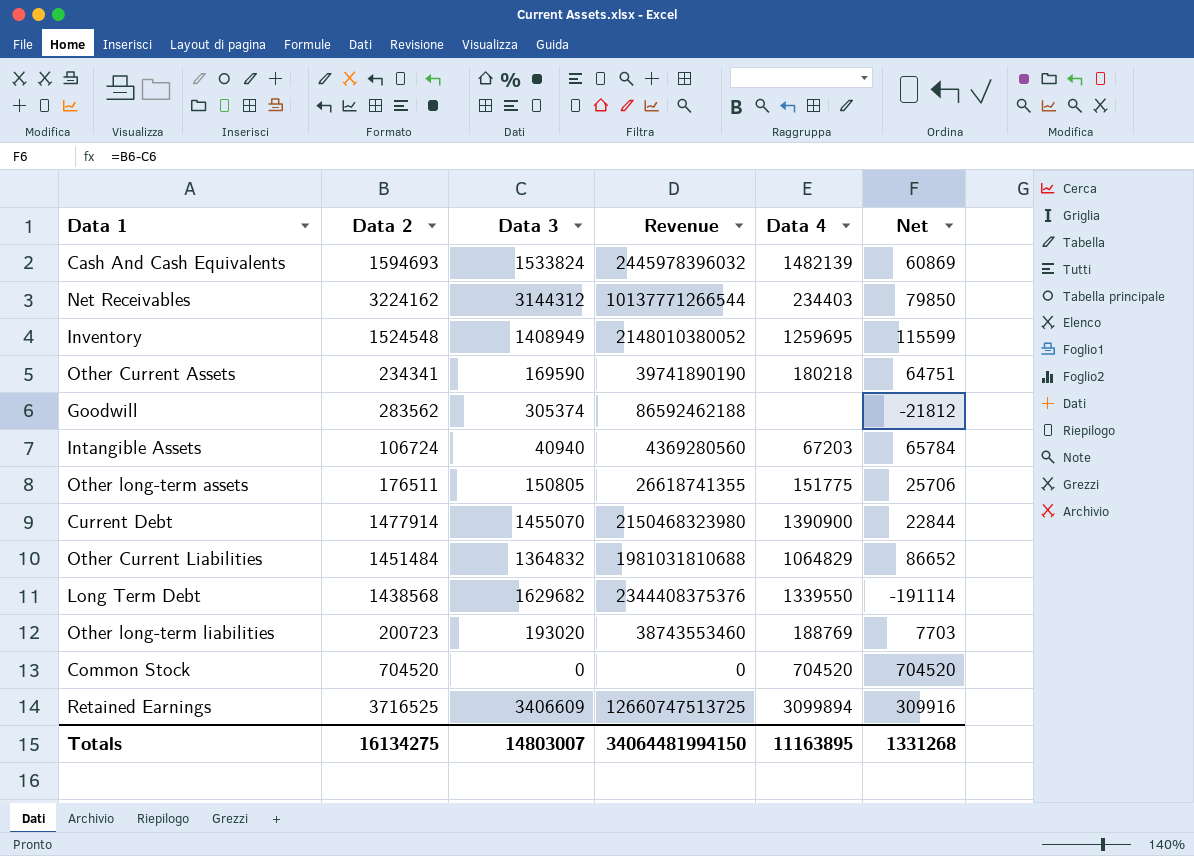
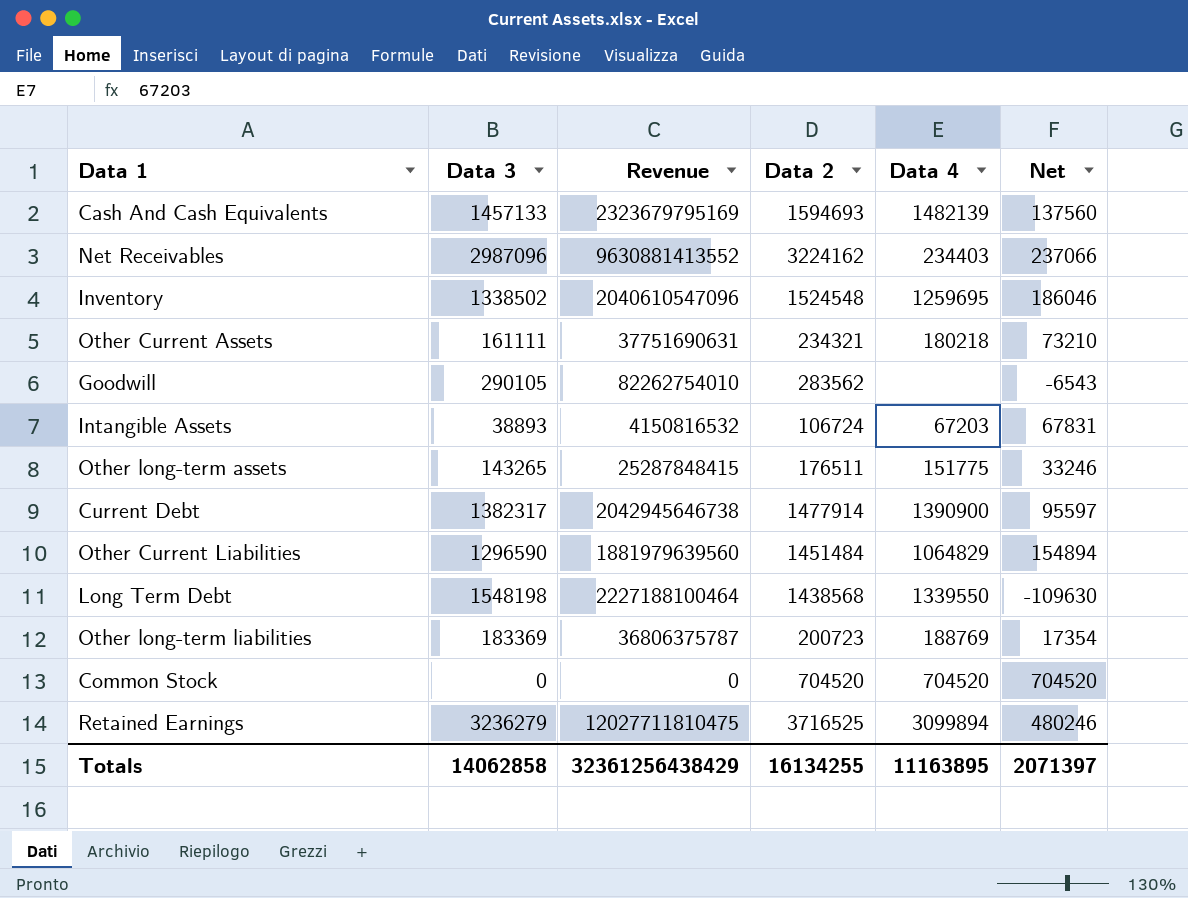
column Data 2 | position: 2 -> 4
Cash And Cash Equivalents | Data 3: 1533824 -> 1457133
Cash And Cash Equivalents | Revenue: 2445978396032 -> 2323679795169
Cash And Cash Equivalents | Net: 60869 -> 137560
Net Receivables | Data 3: 3144312 -> 2987096
Net Receivables | Revenue: 10137771266544 -> 9630881413552
Net Receivables | Net: 79850 -> 237066
Inventory | Data 3: 1408949 -> 1338502
Inventory | Revenue: 2148010380052 -> 2040610547096
Inventory | Net: 115599 -> 186046
Other Current Assets | Data 3: 169590 -> 161111
Other Current Assets | Revenue: 39741890190 -> 37751690631
Other Current Assets | Data 2: 234341 -> 234321
Other Current Assets | Net: 64751 -> 73210
Goodwill | Data 3: 305374 -> 290105
Goodwill | Revenue: 86592462188 -> 82262754010
Goodwill | Net: -21812 -> -6543
Intangible Assets | Data 3: 40940 -> 38893
Intangible Assets | Revenue: 4369280560 -> 4150816532
Intangible Assets | Net: 65784 -> 67831
Other long-term assets | Data 3: 150805 -> 143265
Other long-term assets | Revenue: 26618741355 -> 25287848415
Other long-term assets | Net: 25706 -> 33246
Current Debt | Data 3: 1455070 -> 1382317
Current Debt | Revenue: 2150468323980 -> 2042945646738
Current Debt | Net: 22844 -> 95597
Other Current Liabilities | Data 3: 1364832 -> 1296590
Other Current Liabilities | Revenue: 1981031810688 -> 1881979639560
Other Current Liabilities | Net: 86652 -> 154894
Long Term Debt | Data 3: 1629682 -> 1548198
Long Term Debt | Revenue: 2344408375376 -> 2227188100464
Long Term Debt | Net: -191114 -> -109630
Other long-term liabilities | Data 3: 193020 -> 183369
Other long-term liabilities | Revenue: 38743553460 -> 36806375787
Other long-term liabilities | Net: 7703 -> 17354
Retained Earnings | Data 3: 3406609 -> 3236279
Retained Earnings | Revenue: 12660747513725 -> 12027711810475
Retained Earnings | Net: 309916 -> 480246
Totals | Data 3: 14803007 -> 14062858
Totals | Revenue: 34064481994150 -> 32361256438429
Totals | Data 2: 16134275 -> 16134255
Totals | Net: 1331268 -> 2071397

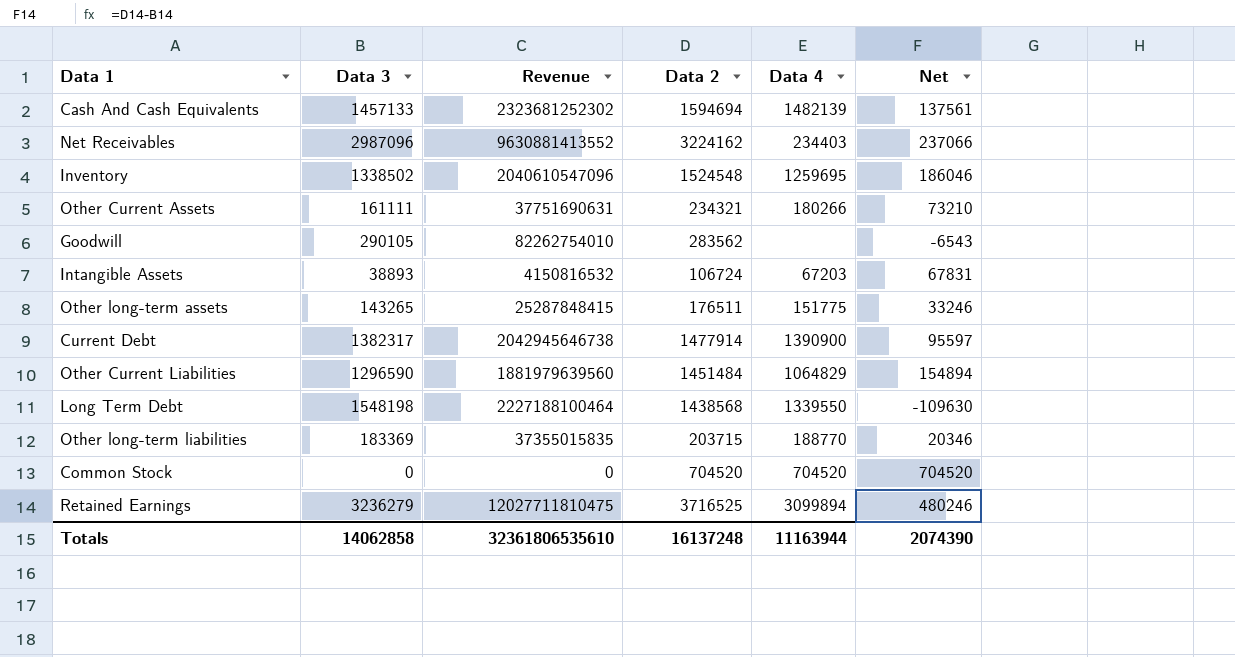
Cash And Cash Equivalents | Revenue: 2323679795169 -> 2323681252302
Cash And Cash Equivalents | Data 2: 1594693 -> 1594694
Cash And Cash Equivalents | Net: 137560 -> 137561
Other Current Assets | Data 4: 180218 -> 180266
Other long-term liabilities | Revenue: 36806375787 -> 37355015835
Other long-term liabilities | Data 2: 200723 -> 203715
Other long-term liabilities | Data 4: 188769 -> 188770
Other long-term liabilities | Net: 17354 -> 20346
Totals | Revenue: 32361256438429 -> 32361806535610
Totals | Data 2: 16134255 -> 16137248
Totals | Data 4: 11163895 -> 11163944
Totals | Net: 2071397 -> 2074390

